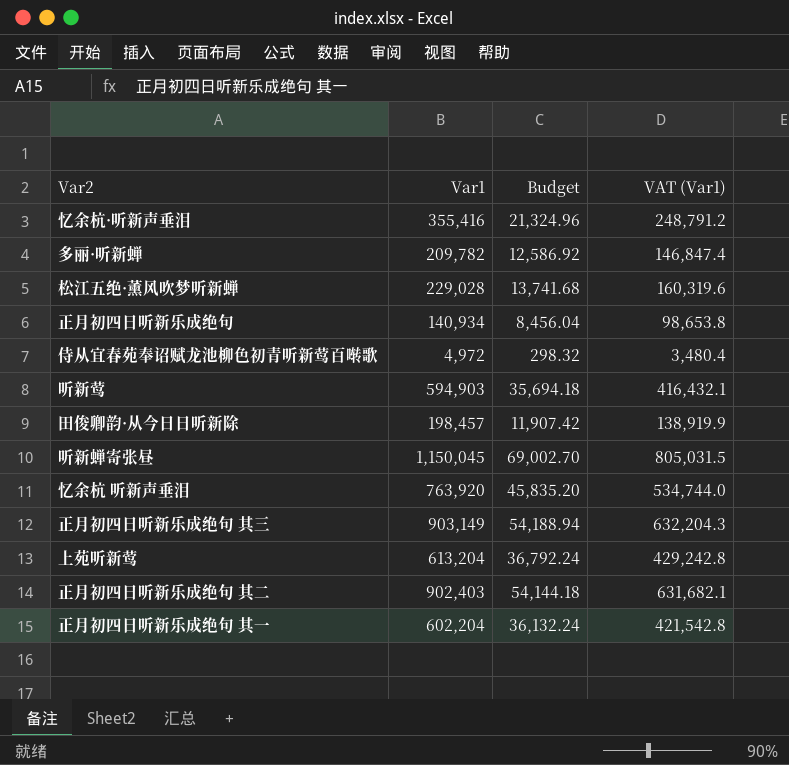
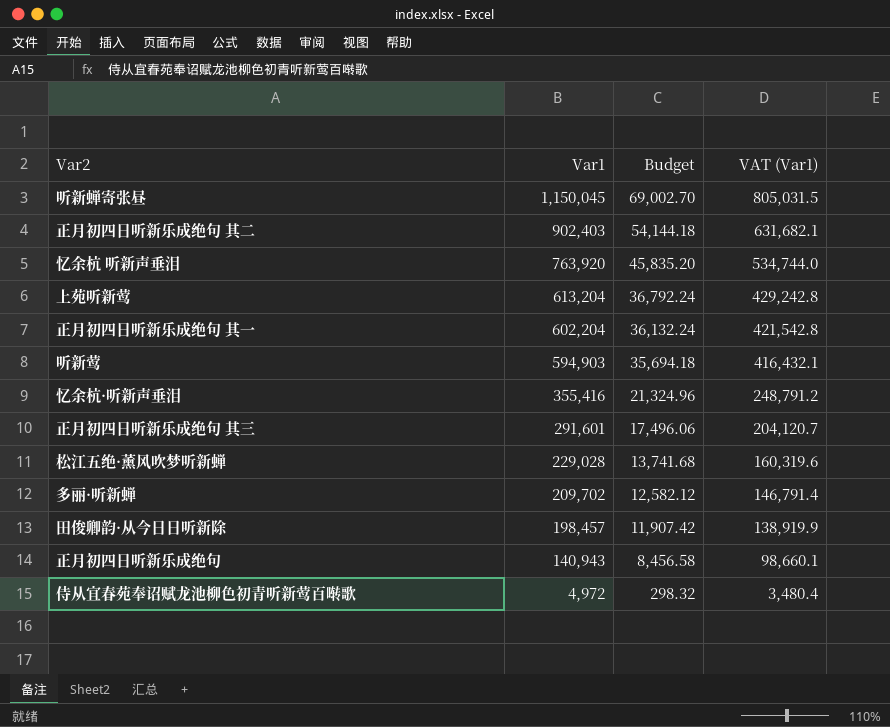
row order: none -> Var1 descending
正月初四日听新乐成绝句 其三 | Var1: 903,149 -> 291,601
正月初四日听新乐成绝句 其三 | Budget: 54,188.94 -> 17,496.06
正月初四日听新乐成绝句 其三 | VAT (Var1): 632,204.3 -> 204,120.7
多丽·听新蝉 | Var1: 209,782 -> 209,702
多丽·听新蝉 | Budget: 12,586.92 -> 12,582.12
多丽·听新蝉 | VAT (Var1): 146,847.4 -> 146,791.4
正月初四日听新乐成绝句 | Var1: 140,934 -> 140,943
正月初四日听新乐成绝句 | Budget: 8,456.04 -> 8,456.58
正月初四日听新乐成绝句 | VAT (Var1): 98,653.8 -> 98,660.1

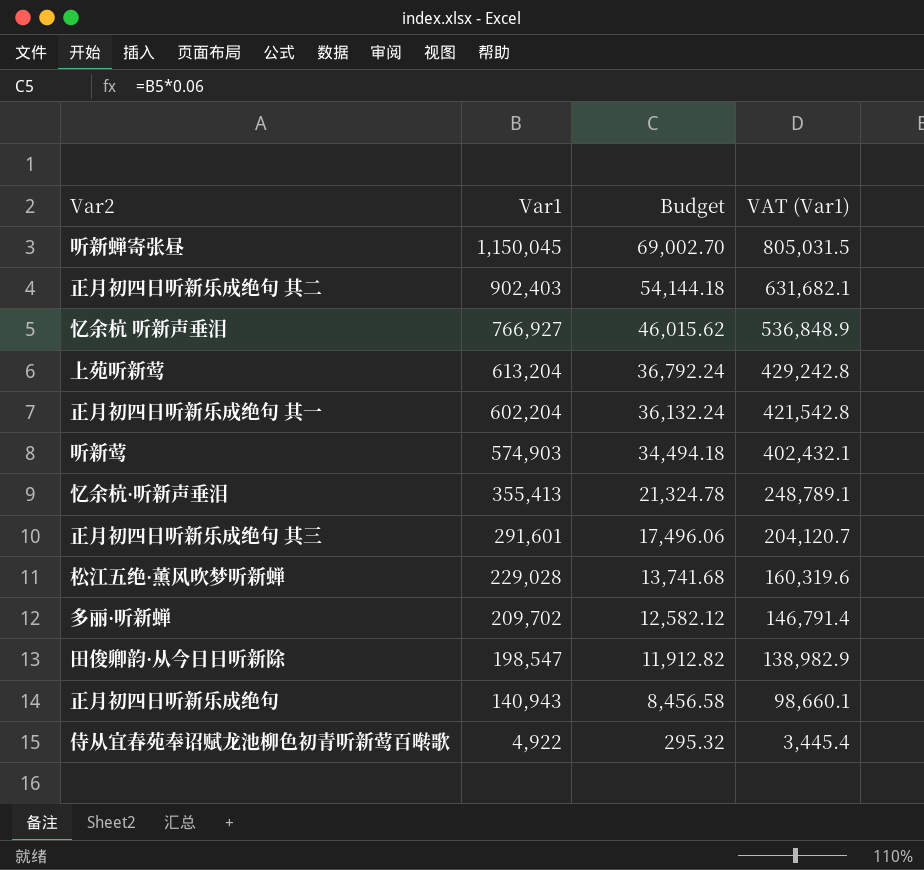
忆余杭 听新声垂泪 | Var1: 763,920 -> 766,927
忆余杭 听新声垂泪 | Budget: 45,835.20 -> 46,015.62
忆余杭 听新声垂泪 | VAT (Var1): 534,744.0 -> 536,848.9
听新莺 | Var1: 594,903 -> 574,903
听新莺 | Budget: 35,694.18 -> 34,494.18
听新莺 | VAT (Var1): 416,432.1 -> 402,432.1
忆余杭·听新声垂泪 | Var1: 355,416 -> 355,413
忆余杭·听新声垂泪 | Budget: 21,324.96 -> 21,324.78
忆余杭·听新声垂泪 | VAT (Var1): 248,791.2 -> 248,789.1
田俊卿韵·从今日日听新除 | Var1: 198,457 -> 198,547
田俊卿韵·从今日日听新除 | Budget: 11,907.42 -> 11,912.82
田俊卿韵·从今日日听新除 | VAT (Var1): 138,919.9 -> 138,982.9
侍从宜春苑奉诏赋龙池柳色初青听新莺百啭歌 | Var1: 4,972 -> 4,922
侍从宜春苑奉诏赋龙池柳色初青听新莺百啭歌 | Budget: 298.32 -> 295.32
侍从宜春苑奉诏赋龙池柳色初青听新莺百啭歌 | VAT (Var1): 3,480.4 -> 3,445.4

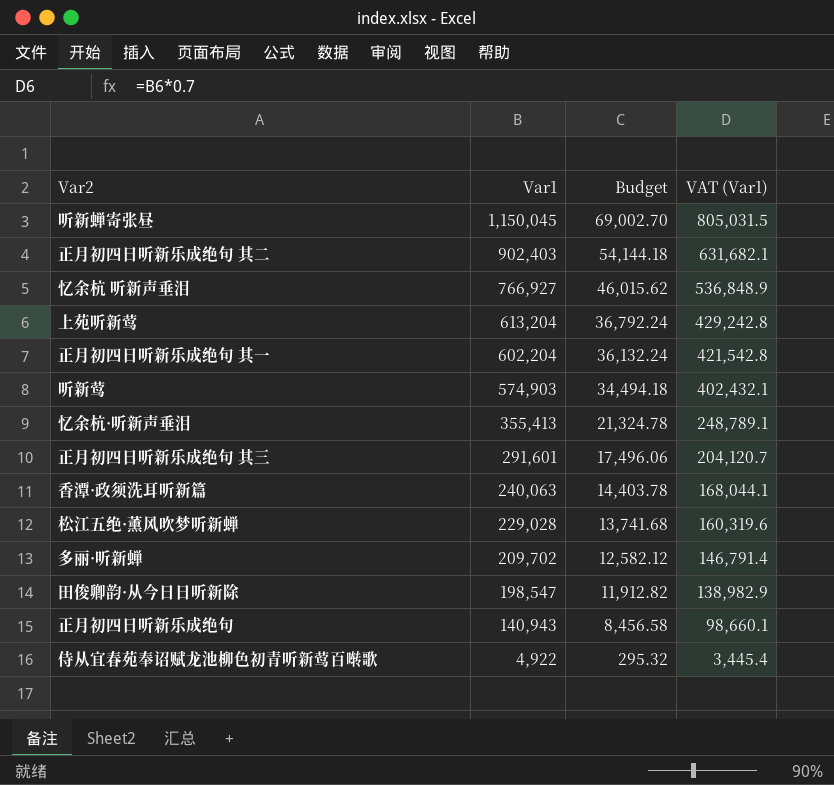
row 香潭·政须洗耳听新篇: none -> 240,063 | 14,403.78 | 168,044.1

